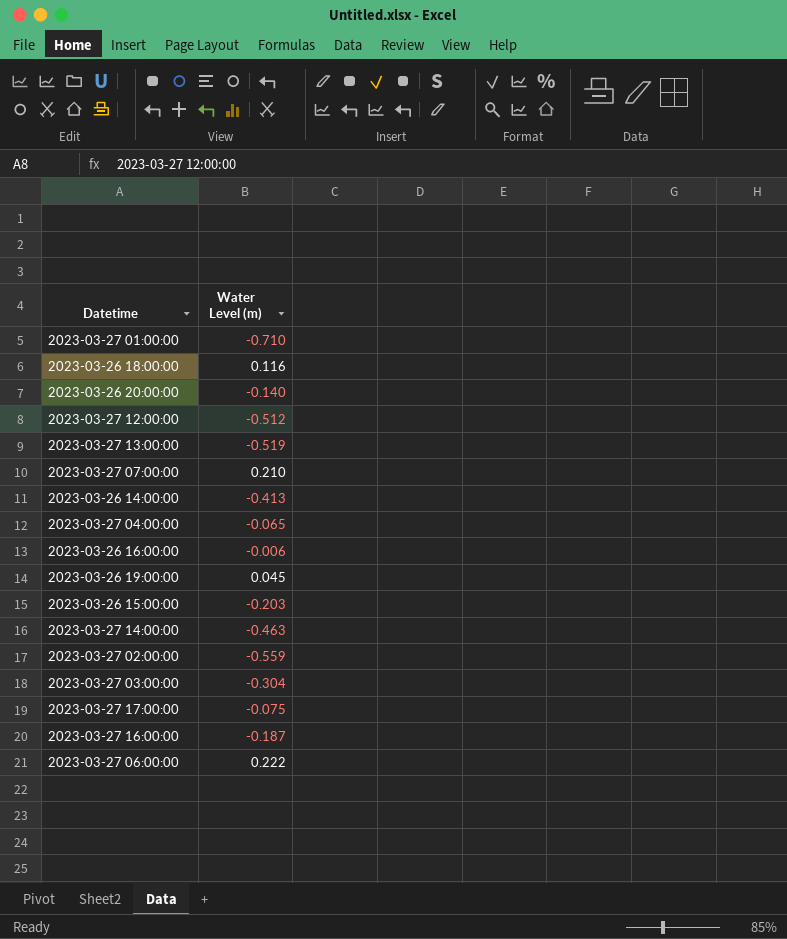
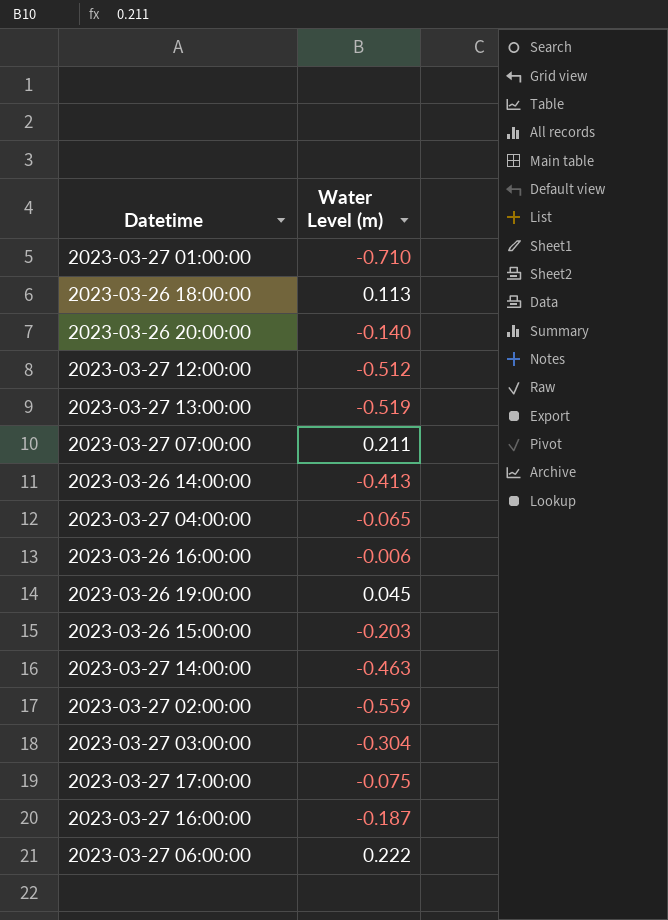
2023-03-26 18:00:00 | Water Level (m): 0.116 -> 0.113
2023-03-27 07:00:00 | Water Level (m): 0.210 -> 0.211

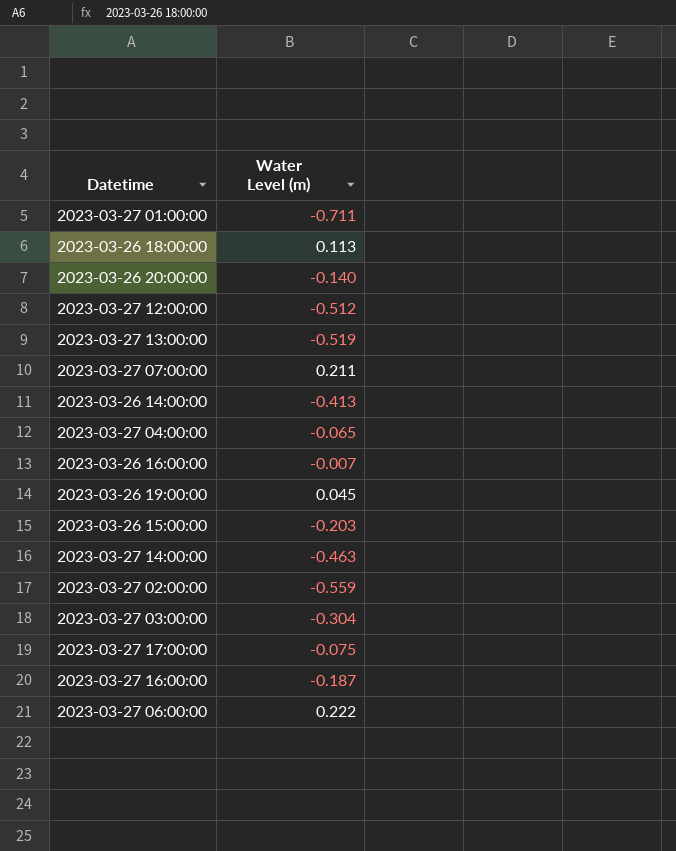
2023-03-27 01:00:00 | Water Level (m): -0.710 -> -0.711
2023-03-26 16:00:00 | Water Level (m): -0.006 -> -0.007

